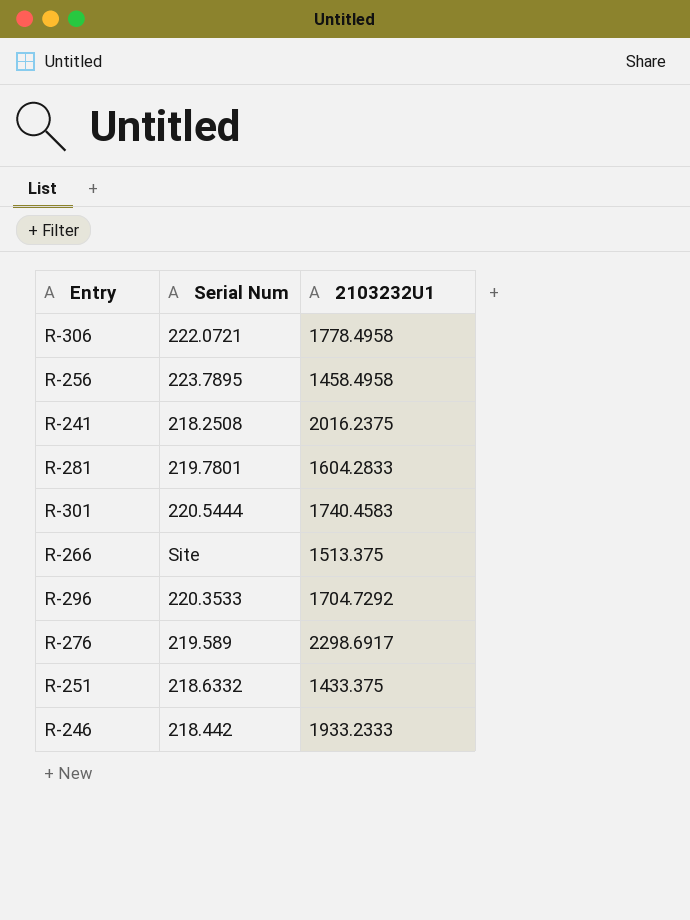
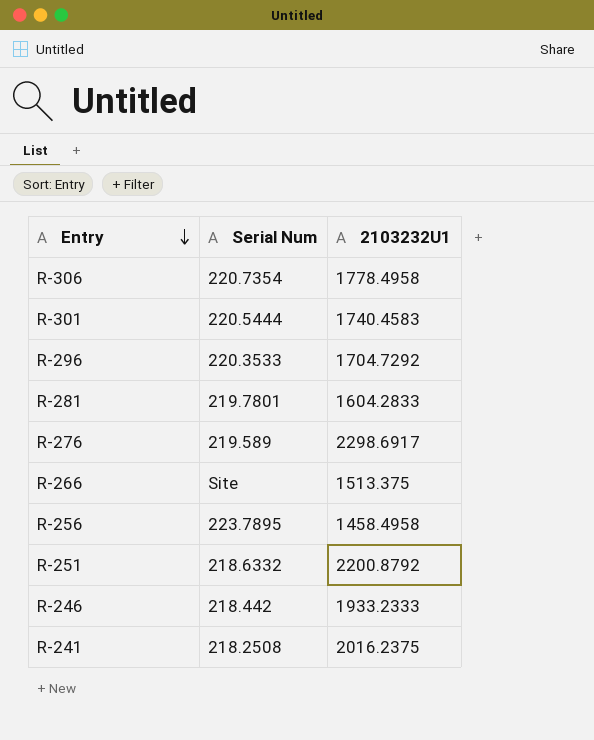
row order: none -> Entry descending
R-306 | Serial Num: 222.0721 -> 220.7354
R-251 | 2103232U1: 1433.375 -> 2200.8792

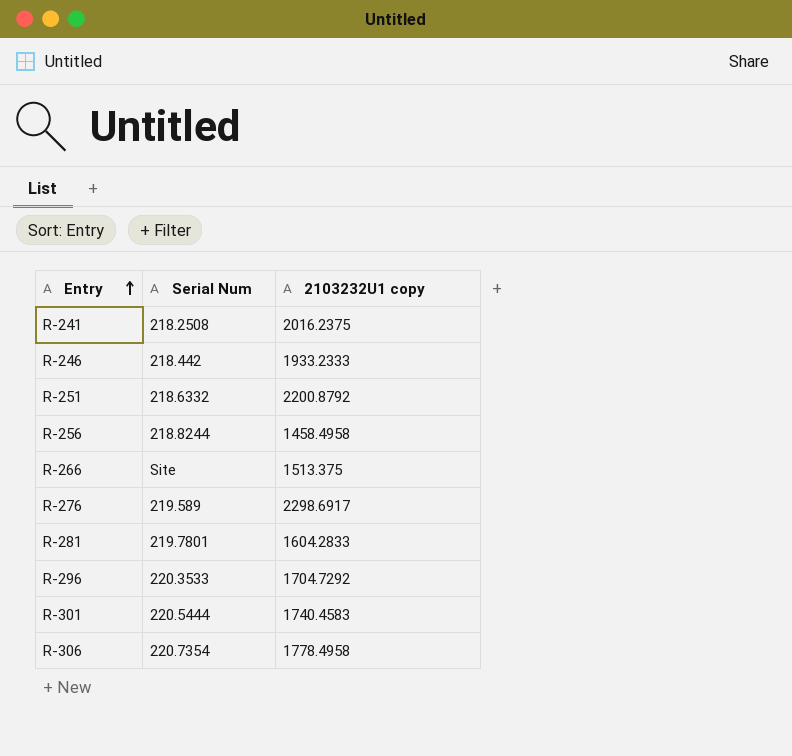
row order: Entry descending -> Entry ascending
column name: 2103232U1 -> 2103232U1 copy
R-256 | Serial Num: 223.7895 -> 218.8244

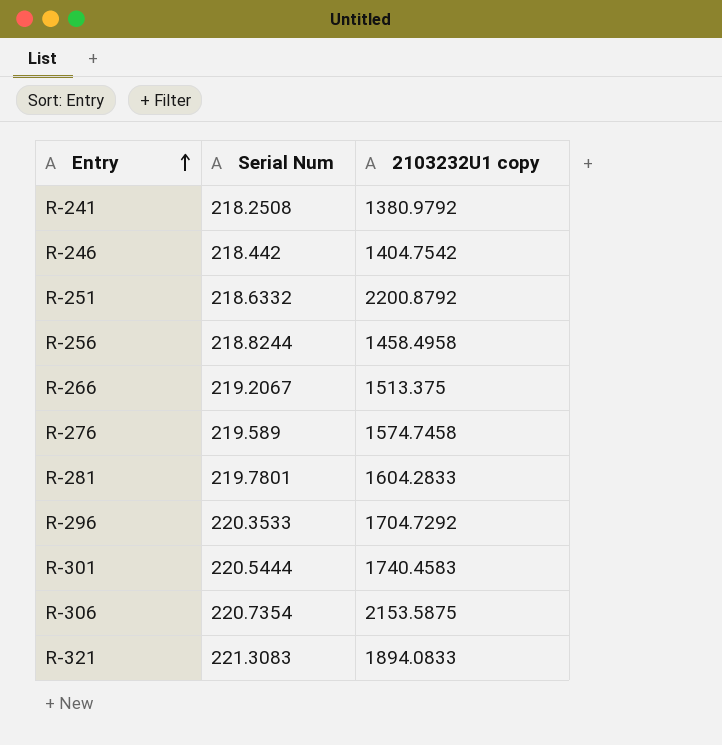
R-241 | 2103232U1 copy: 2016.2375 -> 1380.9792
R-246 | 2103232U1 copy: 1933.2333 -> 1404.7542
R-266 | Serial Num: Site -> 219.2067
R-276 | 2103232U1 copy: 2298.6917 -> 1574.7458
R-306 | 2103232U1 copy: 1778.4958 -> 2153.5875
row R-321: none -> 221.3083 | 1894.0833

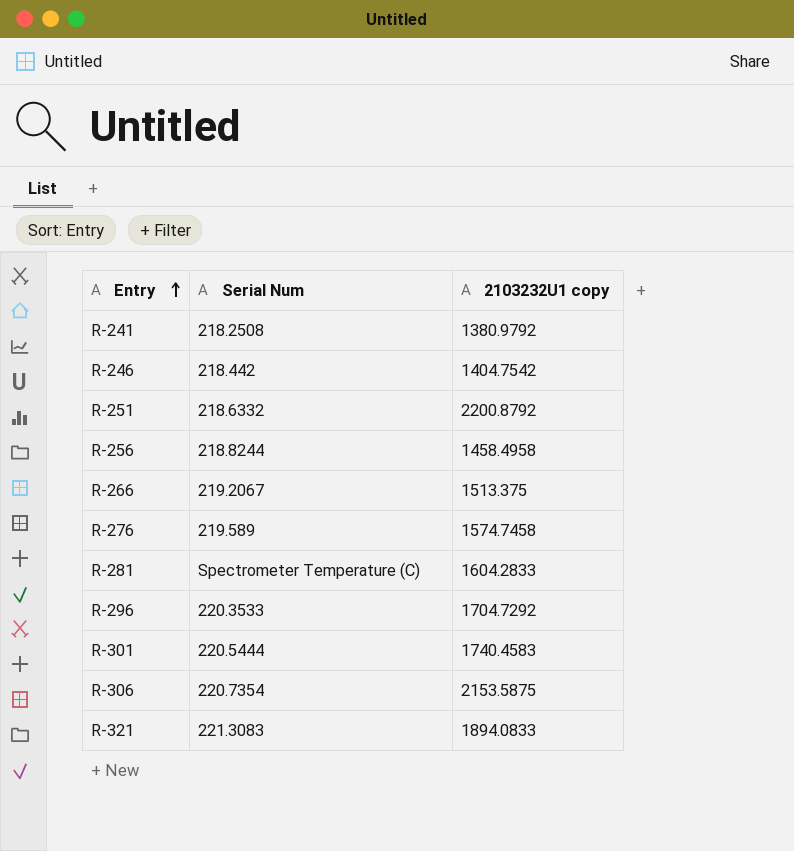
R-281 | Serial Num: 219.7801 -> Spectrometer Temperature (C)

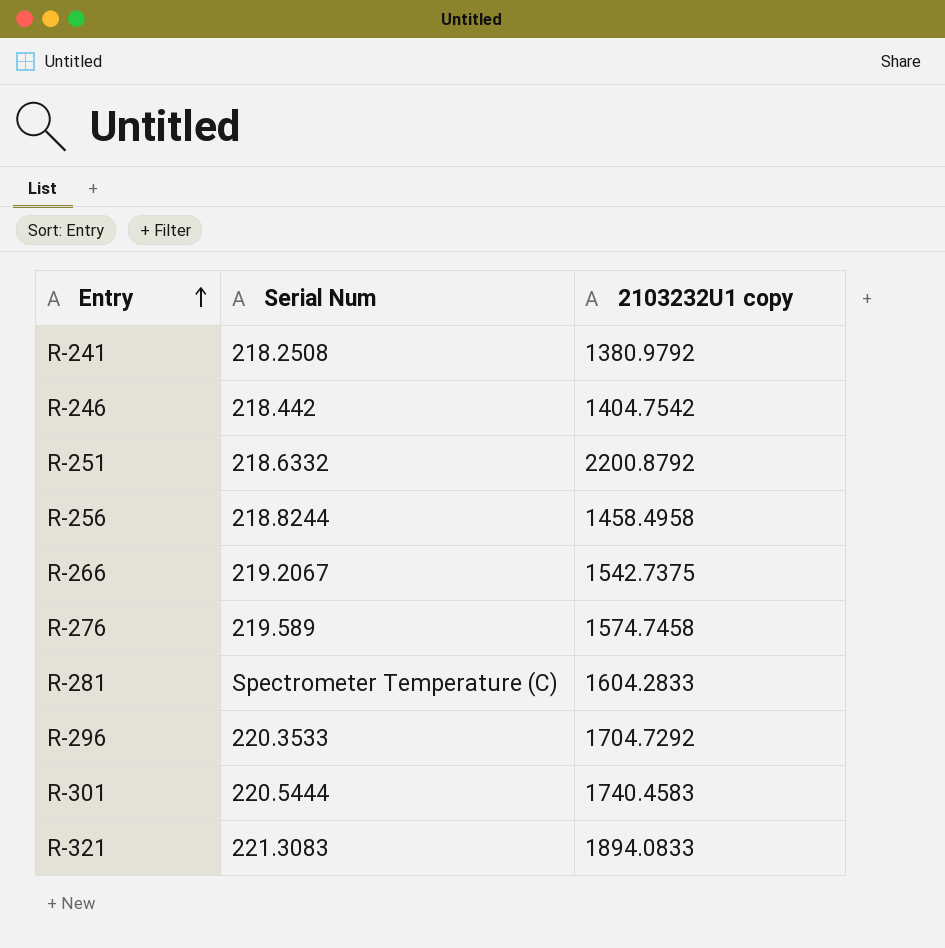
row R-306: 220.7354 | 2153.5875 -> none
R-266 | 2103232U1 copy: 1513.375 -> 1542.7375

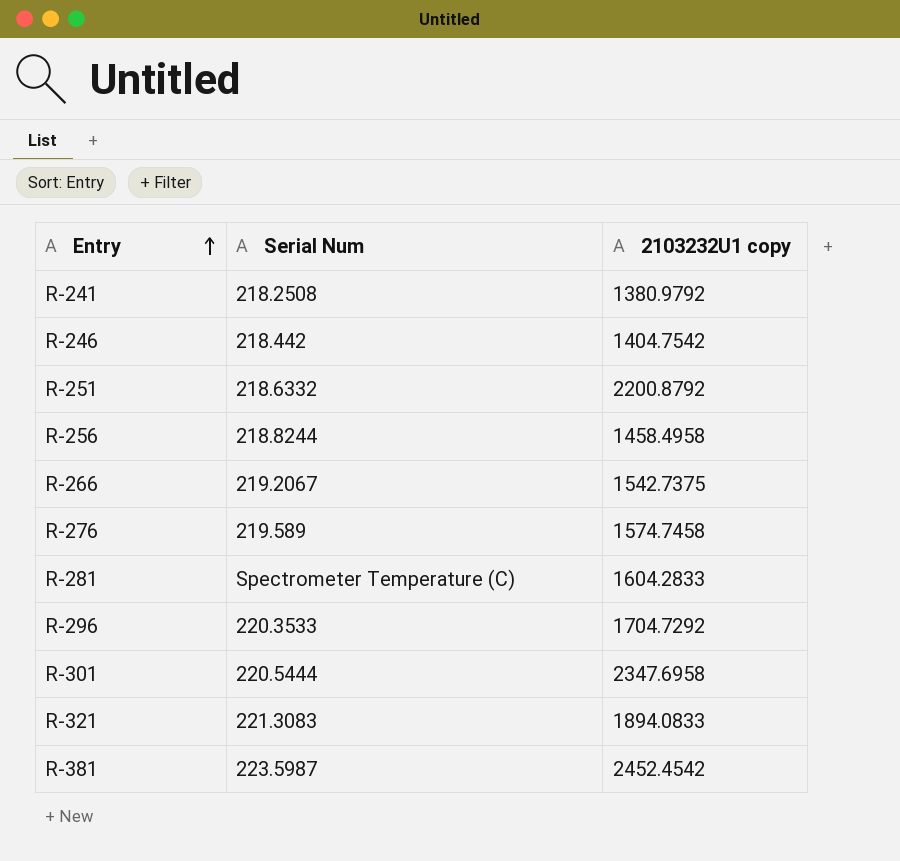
R-301 | 2103232U1 copy: 1740.4583 -> 2347.6958
row R-381: none -> 223.5987 | 2452.4542

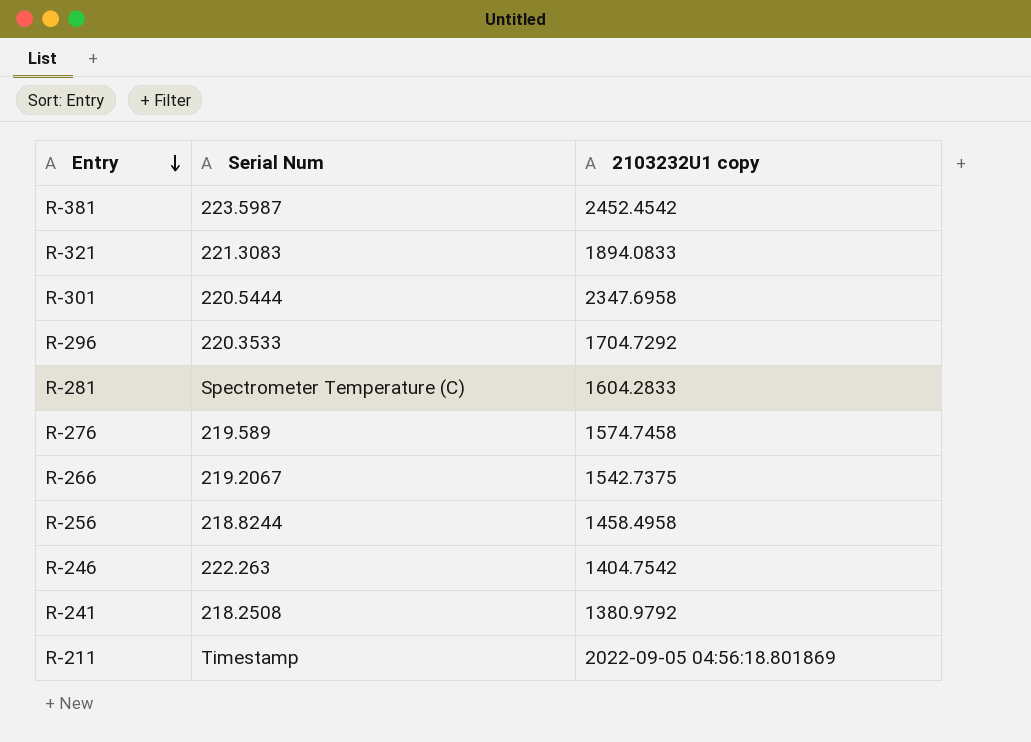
row order: Entry ascending -> Entry descending
row R-251: 218.6332 | 2200.8792 -> none
R-246 | Serial Num: 218.442 -> 222.263
row R-211: none -> Timestamp | 2022-09-05 04:56:18.801869

